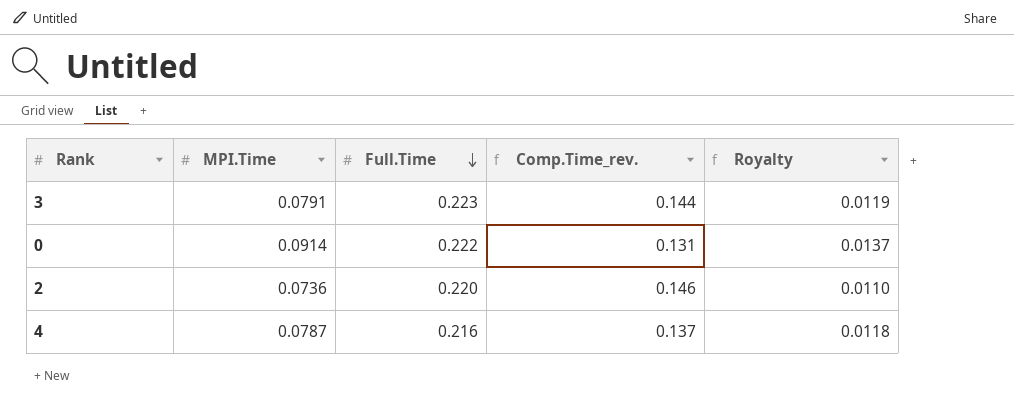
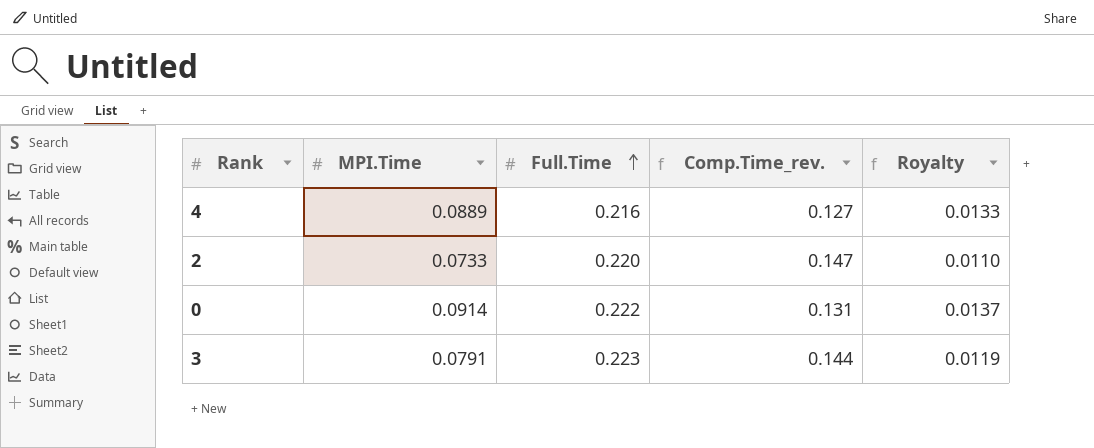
row order: Full.Time descending -> Full.Time ascending
4 | MPI.Time: 0.0787 -> 0.0889
4 | Comp.Time_rev.: 0.137 -> 0.127
4 | Royalty: 0.0118 -> 0.0133
2 | MPI.Time: 0.0736 -> 0.0733
2 | Comp.Time_rev.: 0.146 -> 0.147

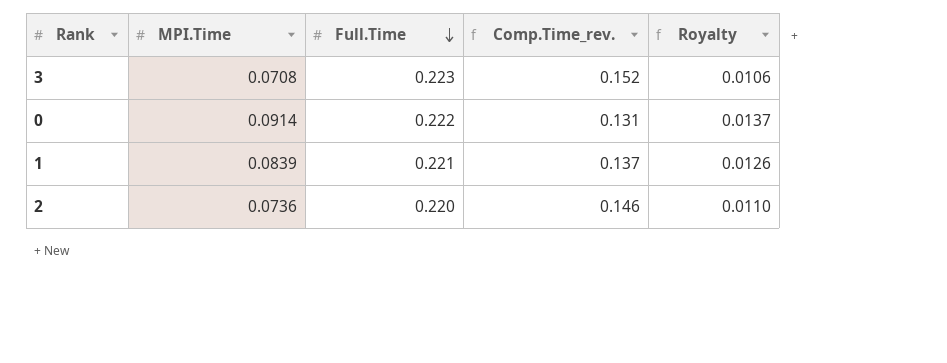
row order: Full.Time ascending -> Full.Time descending
row 4: 0.0889 | 0.216 | 0.127 | 0.0133 -> none
3 | MPI.Time: 0.0791 -> 0.0708
3 | Comp.Time_rev.: 0.144 -> 0.152
3 | Royalty: 0.0119 -> 0.0106
row 1: none -> 0.0839 | 0.221 | 0.137 | 0.0126
2 | MPI.Time: 0.0733 -> 0.0736
2 | Comp.Time_rev.: 0.147 -> 0.146

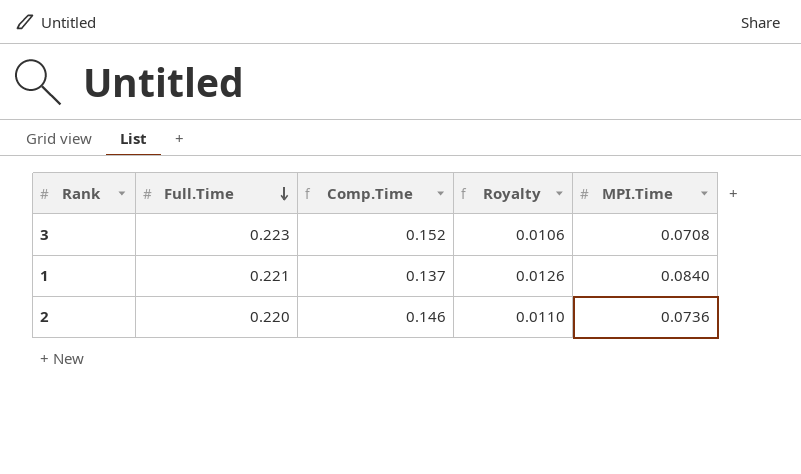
column name: Comp.Time_rev. -> Comp.Time
column MPI.Time | position: 2 -> 5
row 0: 0.0914 | 0.222 | 0.131 | 0.0137 -> none
1 | MPI.Time: 0.0839 -> 0.0840

